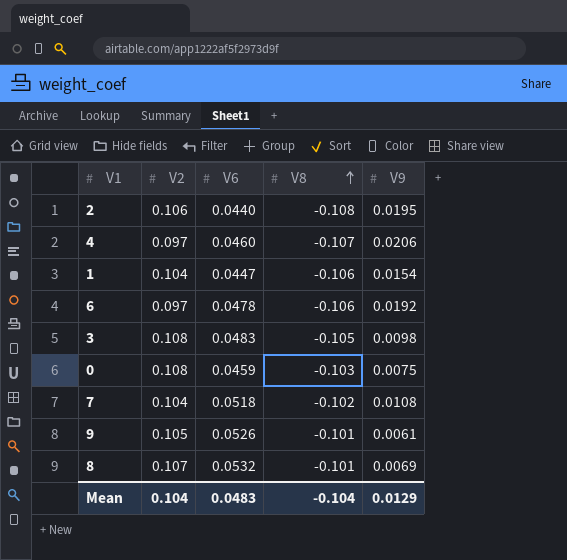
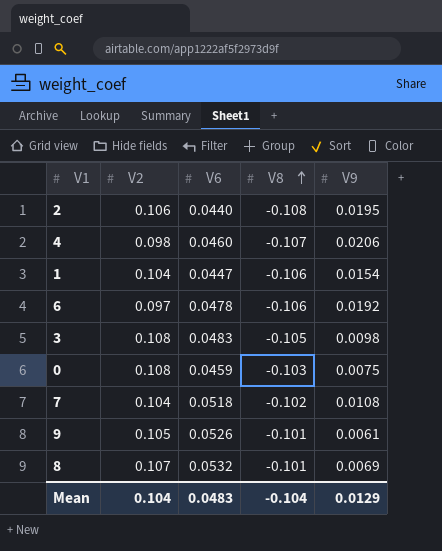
4 | V2: 0.097 -> 0.098

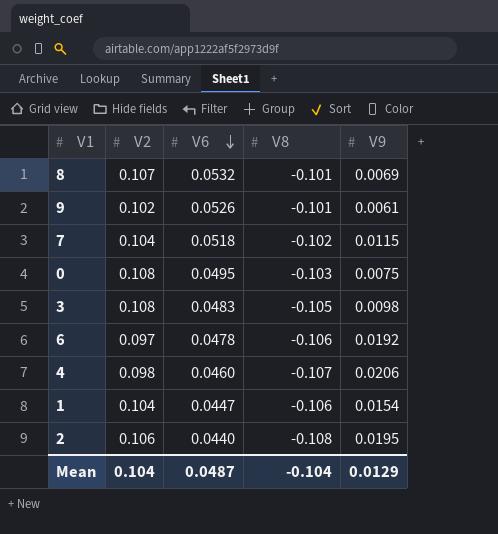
row order: V8 ascending -> V6 descending
9 | V2: 0.105 -> 0.102
7 | V9: 0.0108 -> 0.0115
0 | V6: 0.0459 -> 0.0495
Mean | V6: 0.0483 -> 0.0487

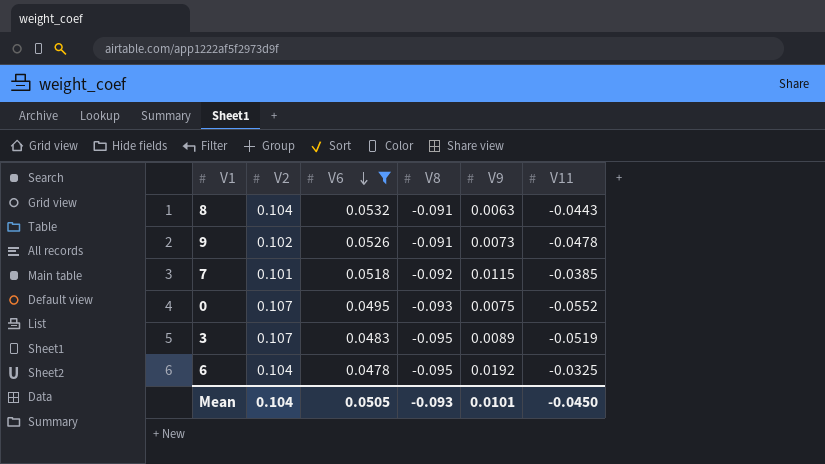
filter: none -> V6 >= 0.0478
column V11 | position: none -> 6
8 | V2: 0.107 -> 0.104
8 | V8: -0.101 -> -0.091
8 | V9: 0.0069 -> 0.0063
9 | V8: -0.101 -> -0.091
9 | V9: 0.0061 -> 0.0073
7 | V2: 0.104 -> 0.101
7 | V8: -0.102 -> -0.092
0 | V2: 0.108 -> 0.107
0 | V8: -0.103 -> -0.093
3 | V2: 0.108 -> 0.107
3 | V8: -0.105 -> -0.095
3 | V9: 0.0098 -> 0.0089
6 | V2: 0.097 -> 0.104
6 | V8: -0.106 -> -0.095
Mean | V6: 0.0487 -> 0.0505
Mean | V8: -0.104 -> -0.093
Mean | V9: 0.0129 -> 0.0101

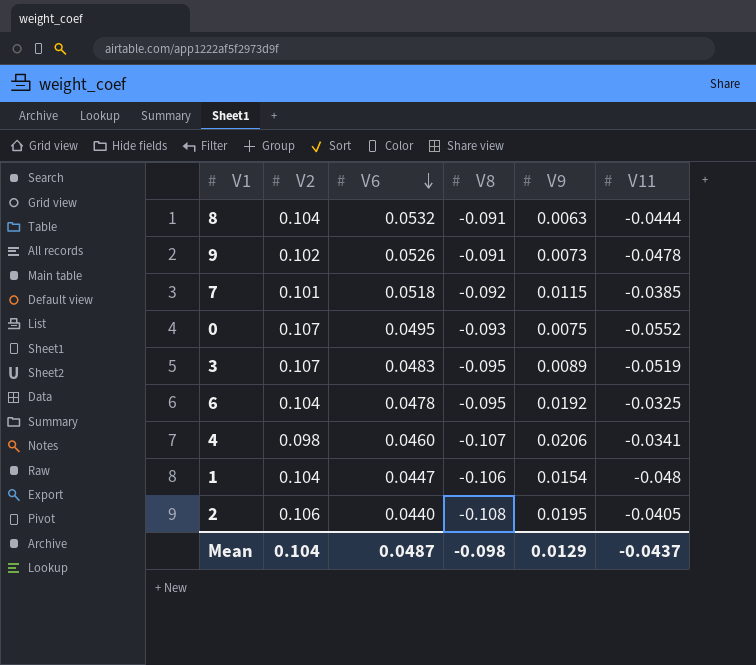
filter: V6 >= 0.0478 -> none
8 | V11: -0.0443 -> -0.0444
Mean | V6: 0.0505 -> 0.0487
Mean | V8: -0.093 -> -0.098
Mean | V9: 0.0101 -> 0.0129
Mean | V11: -0.0450 -> -0.0437

